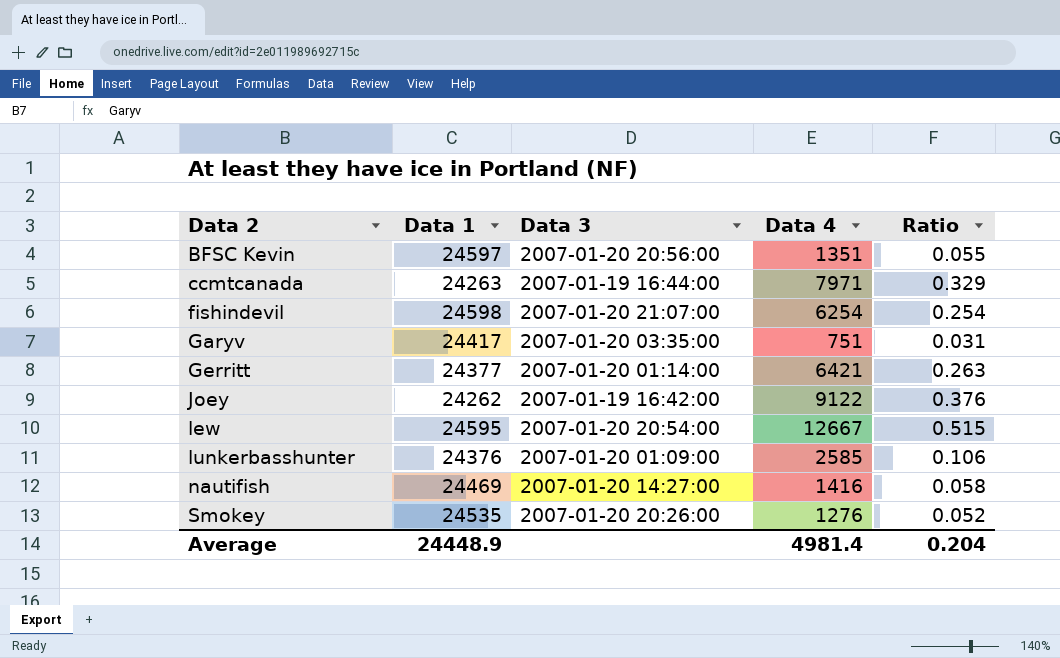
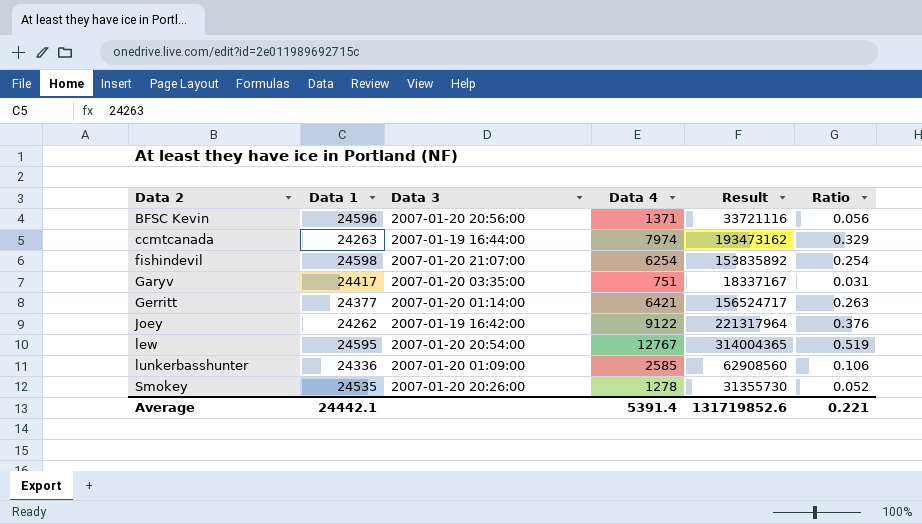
column Result | formula: none -> [Data 1] * [Data 4]
row nautifish: 24469 | 2007-01-20 14:27:00 | 1416 | 0.058 -> none
BFSC Kevin | Data 1: 24597 -> 24596
BFSC Kevin | Data 4: 1351 -> 1371
BFSC Kevin | Ratio: 0.055 -> 0.056
ccmtcanada | Data 4: 7971 -> 7974
lew | Data 4: 12667 -> 12767
lew | Ratio: 0.515 -> 0.519
lunkerbasshunter | Data 1: 24376 -> 24336
Smokey | Data 4: 1276 -> 1278
Average | Data 1: 24448.9 -> 24442.1
Average | Data 4: 4981.4 -> 5391.4
Average | Ratio: 0.204 -> 0.221

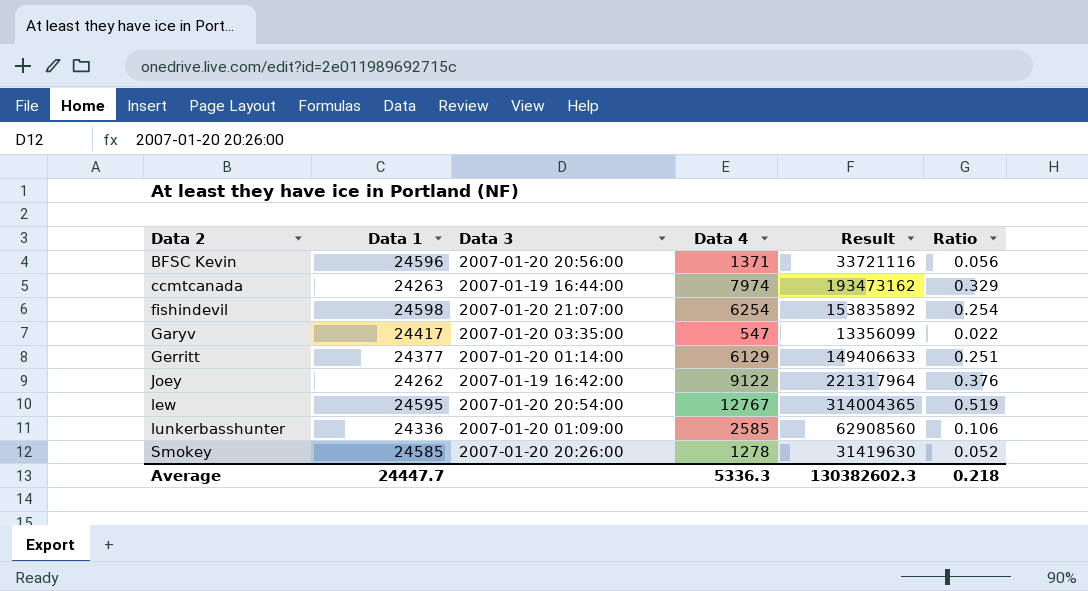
Garyv | Data 4: 751 -> 547
Garyv | Result: 18337167 -> 13356099
Garyv | Ratio: 0.031 -> 0.022
Gerritt | Data 4: 6421 -> 6129
Gerritt | Result: 156524717 -> 149406633
Gerritt | Ratio: 0.263 -> 0.251
Smokey | Data 1: 24535 -> 24585
Smokey | Result: 31355730 -> 31419630
Average | Data 1: 24442.1 -> 24447.7
Average | Data 4: 5391.4 -> 5336.3
Average | Result: 131719852.6 -> 130382602.3
Average | Ratio: 0.221 -> 0.218

